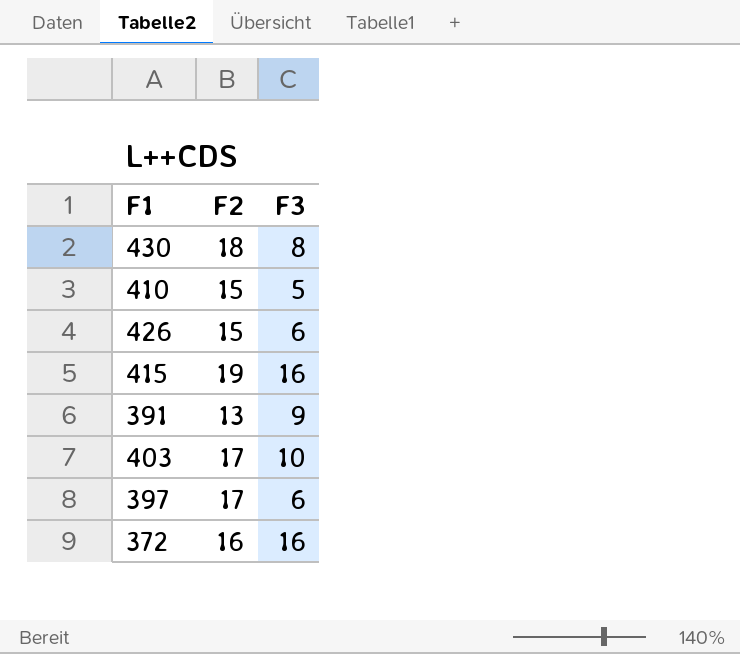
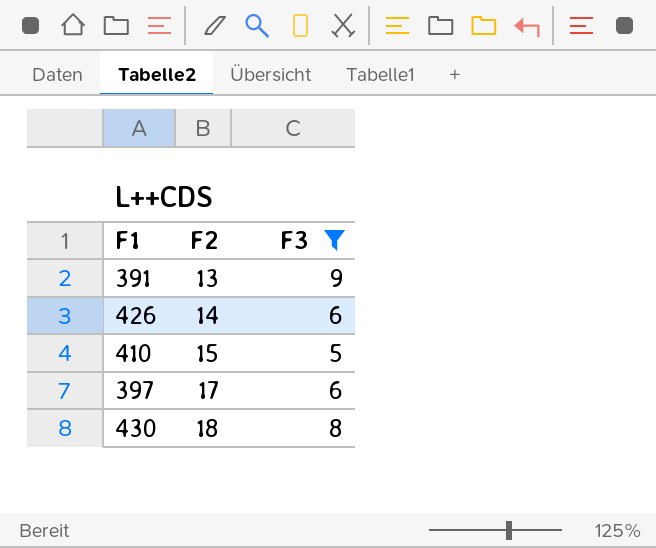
filter: none -> F3 <= 9
row order: none -> F2 ascending
426 | F2: 15 -> 14

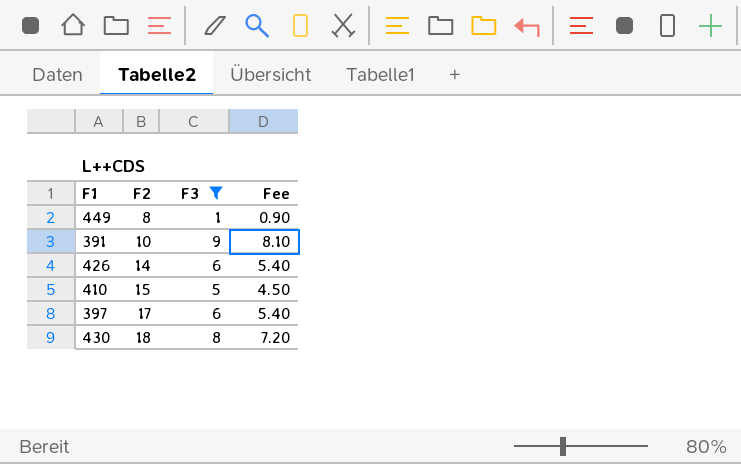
column Fee | formula: none -> [F3] * 0.9
row 449: none -> 8 | 1 | 0.90
391 | F2: 13 -> 10

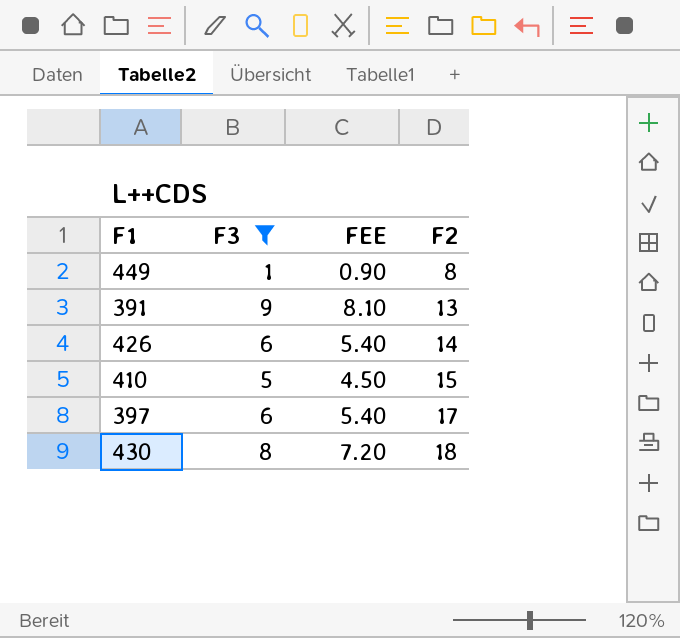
column name: Fee -> FEE
column F2 | position: 2 -> 4
391 | F2: 10 -> 13

